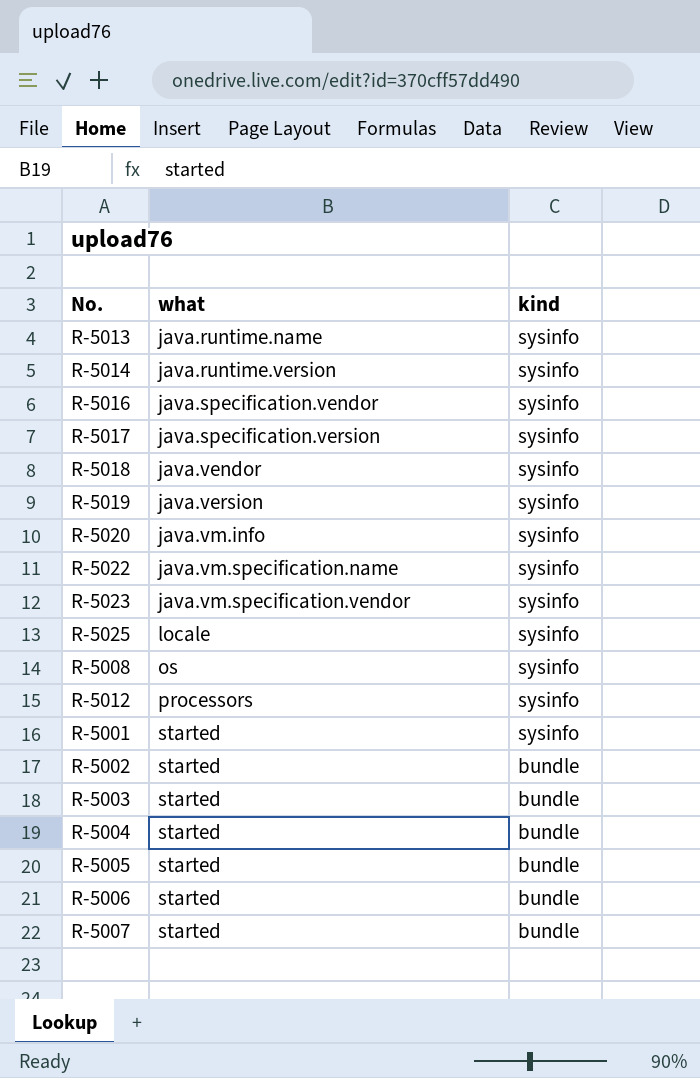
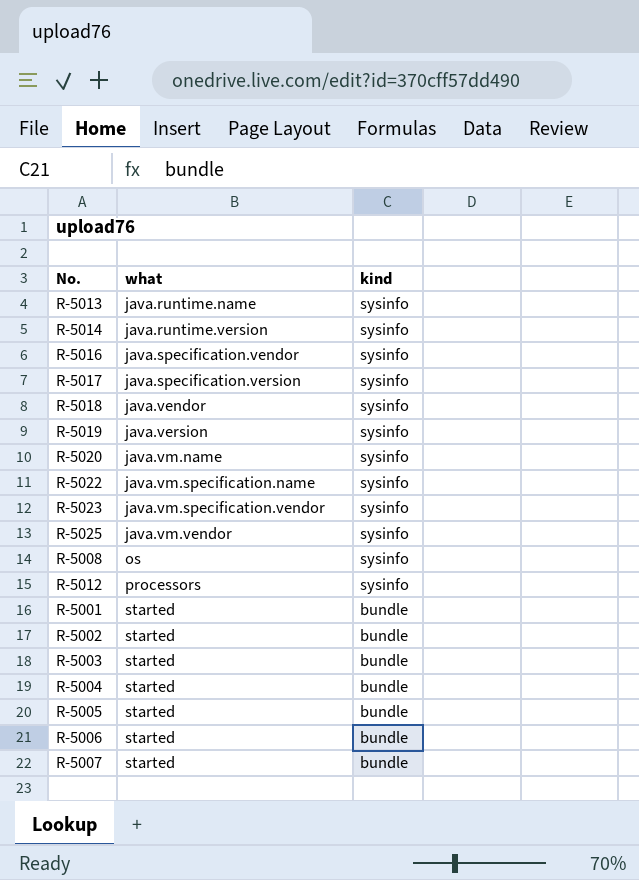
R-5020 | what: java.vm.info -> java.vm.name
R-5025 | what: locale -> java.vm.vendor
R-5001 | kind: sysinfo -> bundle

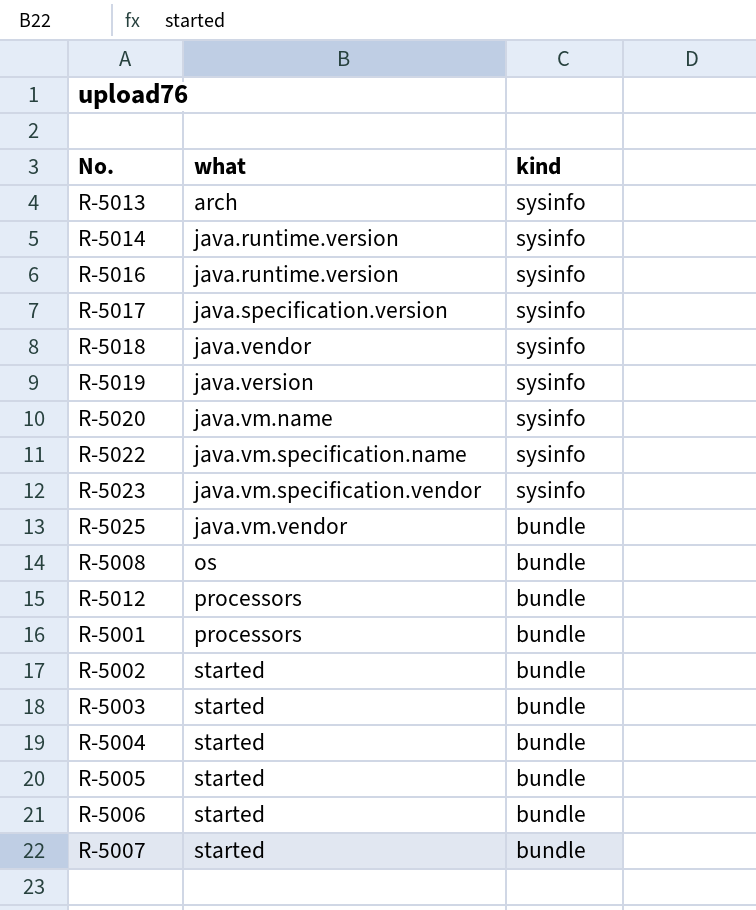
R-5013 | what: java.runtime.name -> arch
R-5016 | what: java.specification.vendor -> java.runtime.version
R-5025 | kind: sysinfo -> bundle
R-5008 | kind: sysinfo -> bundle
R-5012 | kind: sysinfo -> bundle
R-5001 | what: started -> processors

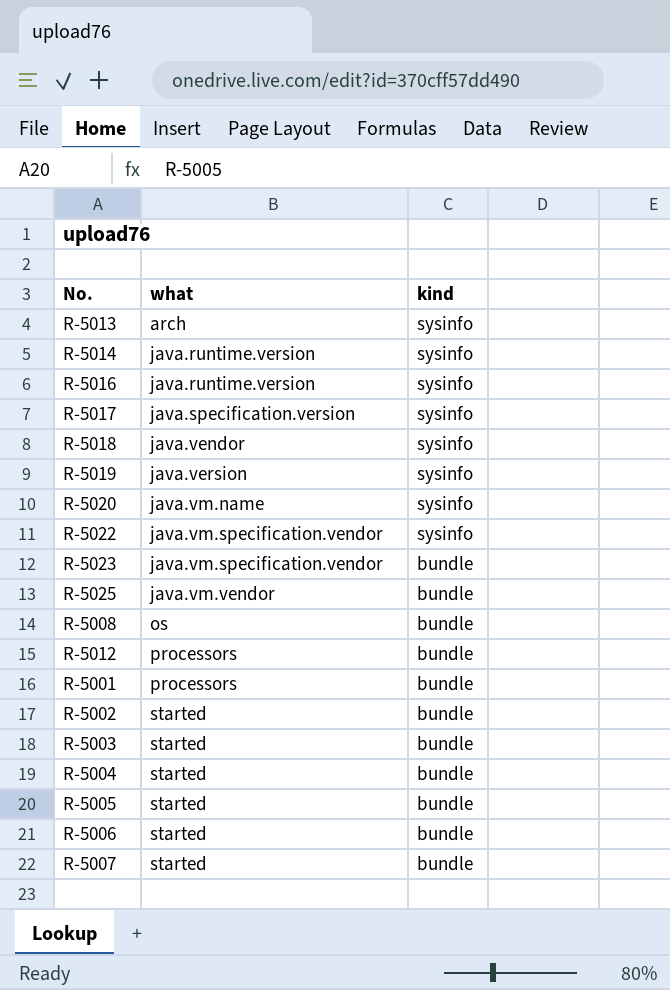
R-5022 | what: java.vm.specification.name -> java.vm.specification.vendor
R-5023 | kind: sysinfo -> bundle

